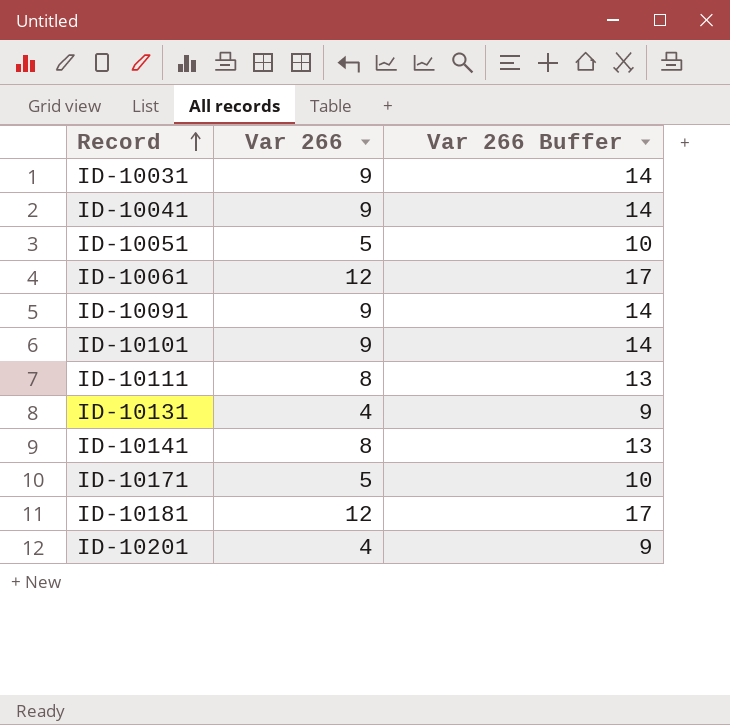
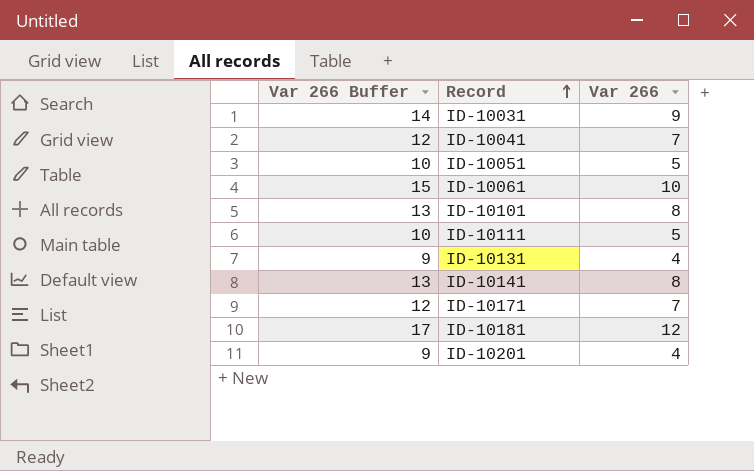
column Var 266 Buffer | position: 3 -> 1
row ID-10091: 9 | 14 -> none
ID-10041 | Var 266 Buffer: 14 -> 12
ID-10041 | Var 266: 9 -> 7
ID-10061 | Var 266 Buffer: 17 -> 15
ID-10061 | Var 266: 12 -> 10
ID-10101 | Var 266 Buffer: 14 -> 13
ID-10101 | Var 266: 9 -> 8
ID-10111 | Var 266 Buffer: 13 -> 10
ID-10111 | Var 266: 8 -> 5
ID-10171 | Var 266 Buffer: 10 -> 12
ID-10171 | Var 266: 5 -> 7

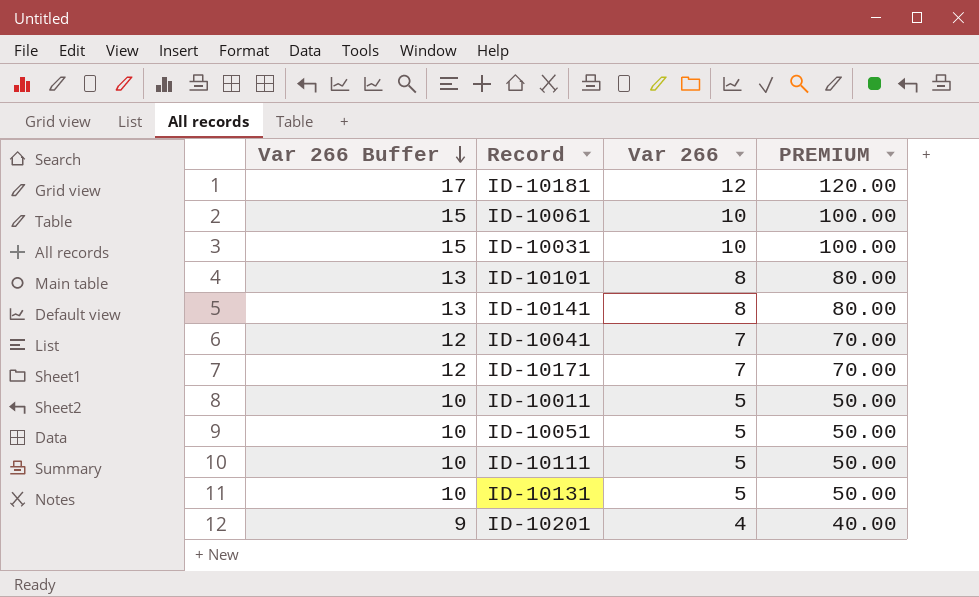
row order: Record ascending -> Var 266 Buffer descending
column PREMIUM | formula: none -> [Var 266] * 10
ID-10031 | Var 266 Buffer: 14 -> 15
ID-10031 | Var 266: 9 -> 10
row ID-10011: none -> 10 | 5 | 50.00
ID-10131 | Var 266 Buffer: 9 -> 10
ID-10131 | Var 266: 4 -> 5

